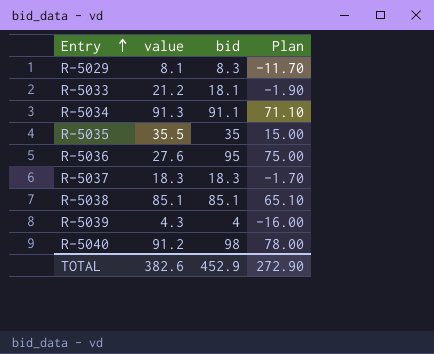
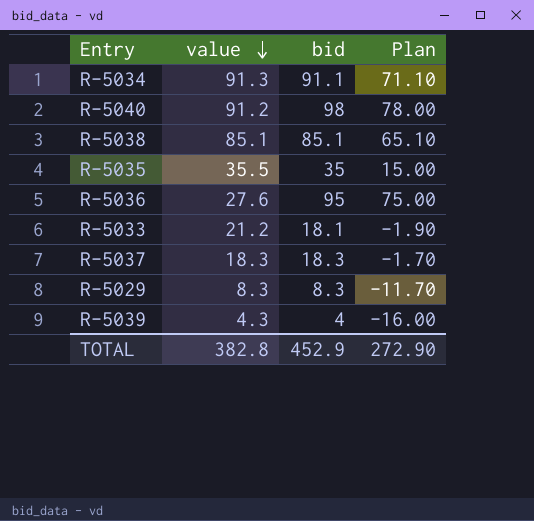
row order: Entry ascending -> value descending
R-5029 | value: 8.1 -> 8.3
TOTAL | value: 382.6 -> 382.8

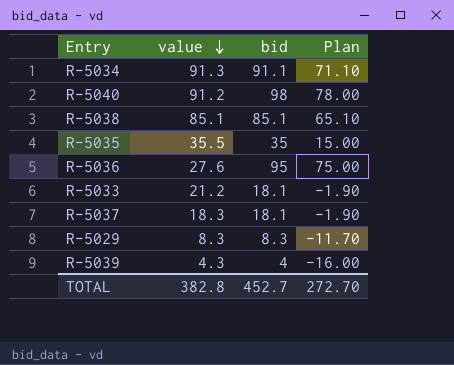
R-5037 | bid: 18.3 -> 18.1
R-5037 | Plan: -1.70 -> -1.90
TOTAL | bid: 452.9 -> 452.7
TOTAL | Plan: 272.90 -> 272.70

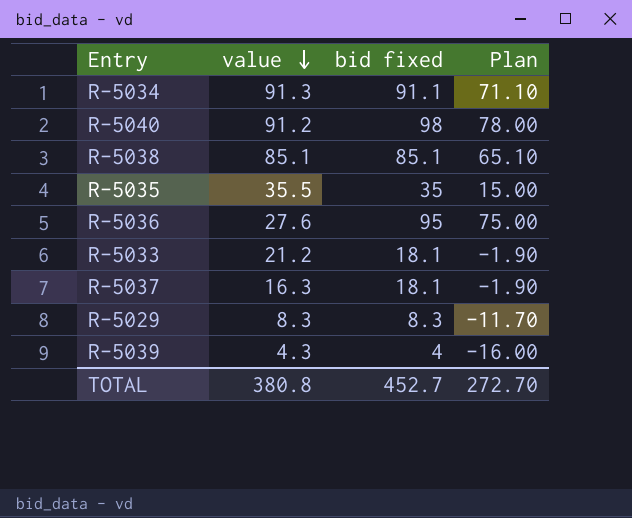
column name: bid -> bid fixed
R-5037 | value: 18.3 -> 16.3
TOTAL | value: 382.8 -> 380.8

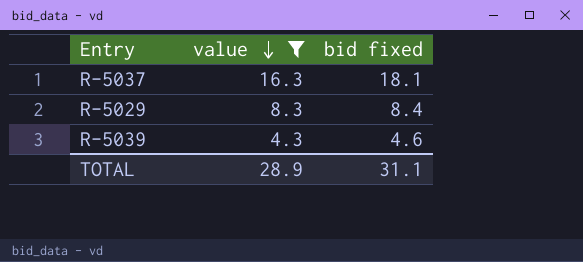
filter: none -> value <= 16.3
column Plan | formula: [bid fixed] - 20 -> none
R-5029 | bid fixed: 8.3 -> 8.4
R-5039 | bid fixed: 4 -> 4.6
TOTAL | value: 380.8 -> 28.9
TOTAL | bid fixed: 452.7 -> 31.1

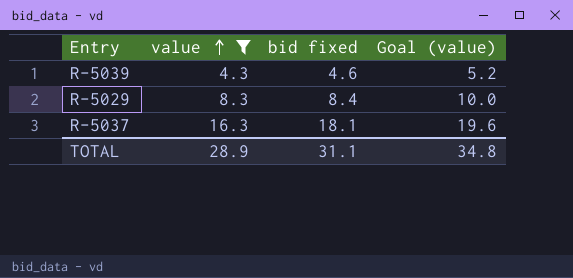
row order: value descending -> value ascending
column Goal (value) | formula: none -> [value] * 1.2

